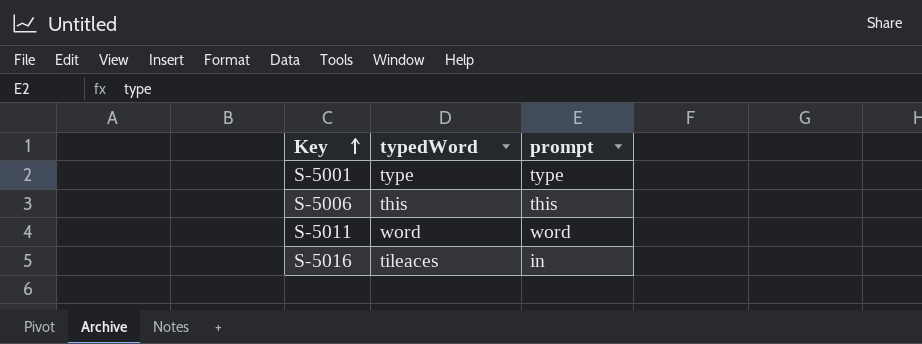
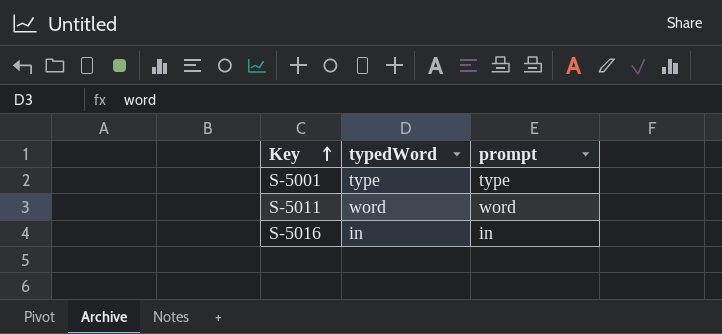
row S-5006: this | this -> none
S-5016 | typedWord: tileaces -> in

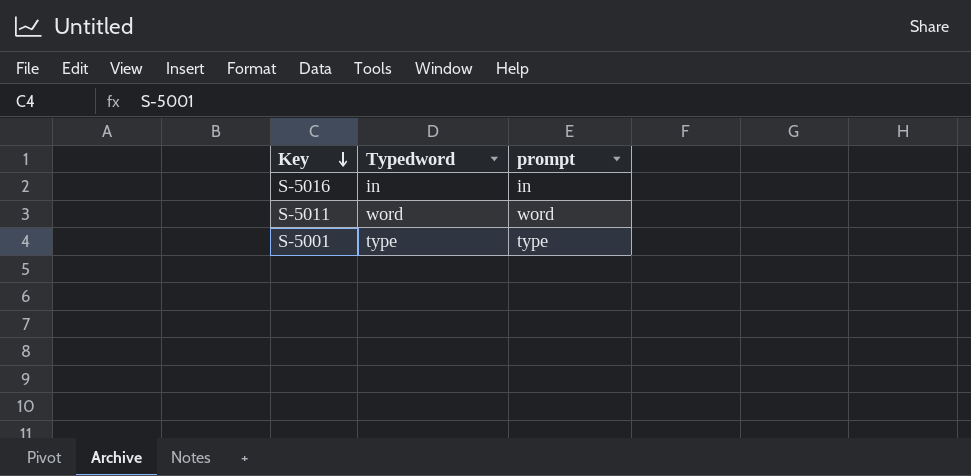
row order: Key ascending -> Key descending
column name: typedWord -> Typedword

